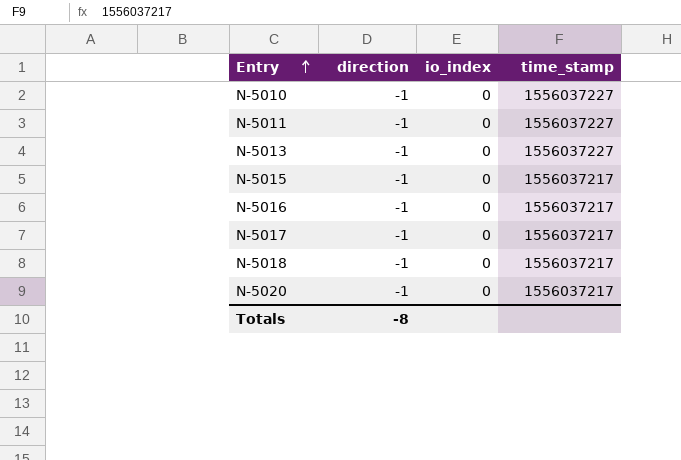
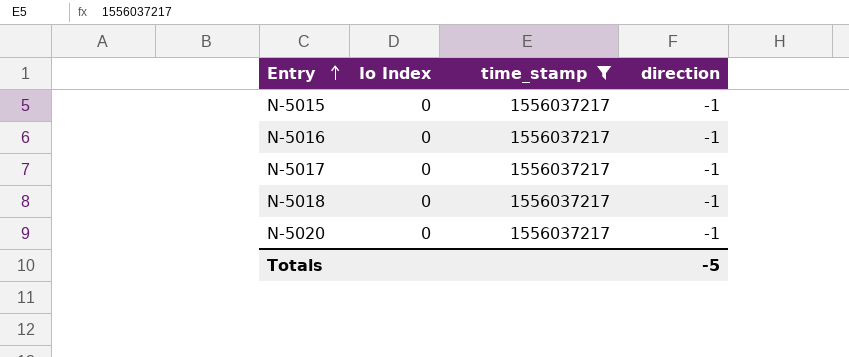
filter: none -> time_stamp = 1556037217
column name: io_index -> Io Index
column direction | position: 2 -> 4
Totals | direction: -8 -> -5

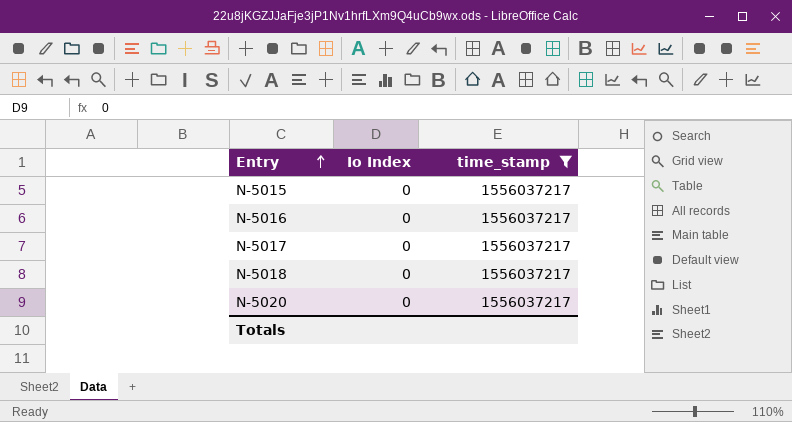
column direction | position: 4 -> none

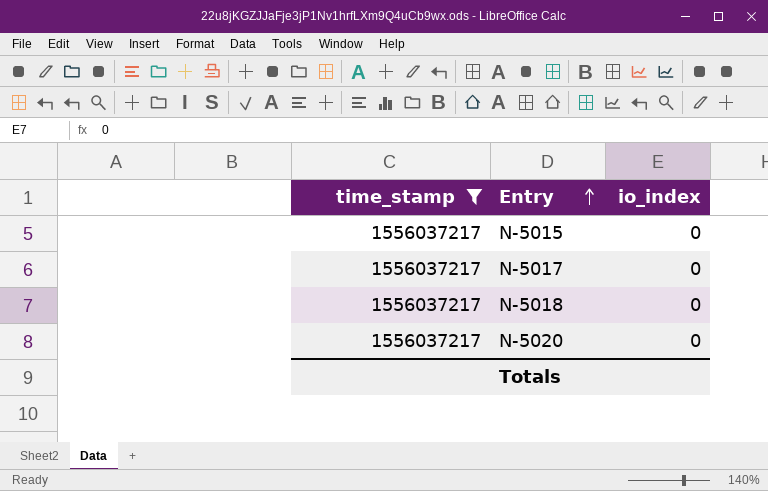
column time_stamp | position: 3 -> 1
column name: Io Index -> io_index
row N-5016: 0 | 1556037217 -> none

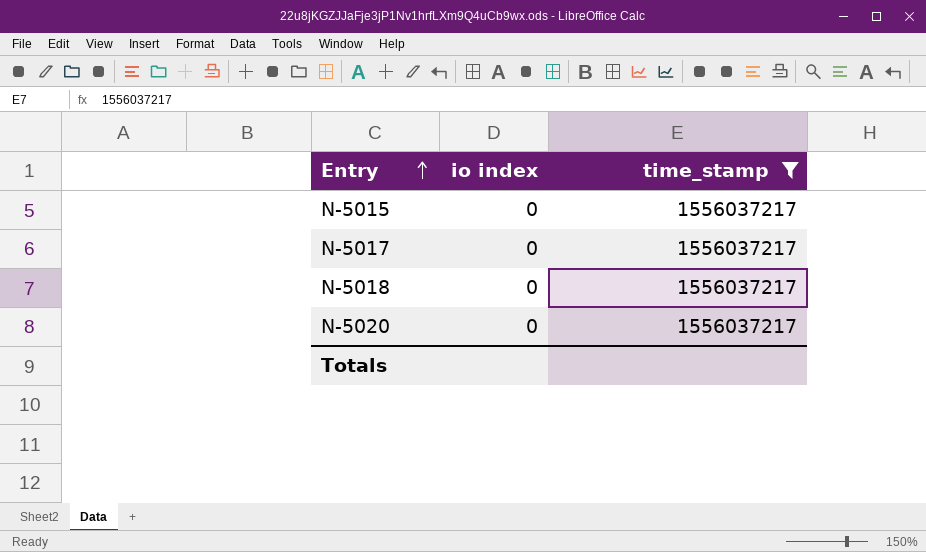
column name: io_index -> io index
column time_stamp | position: 1 -> 3

